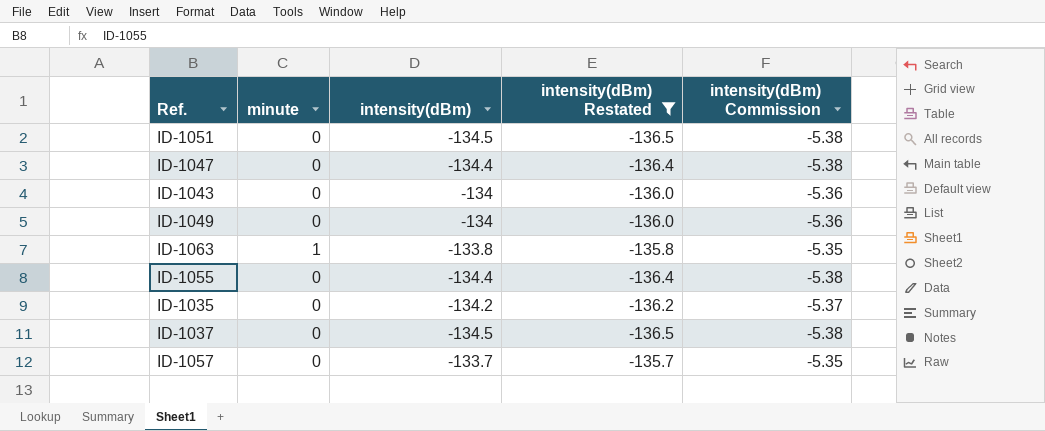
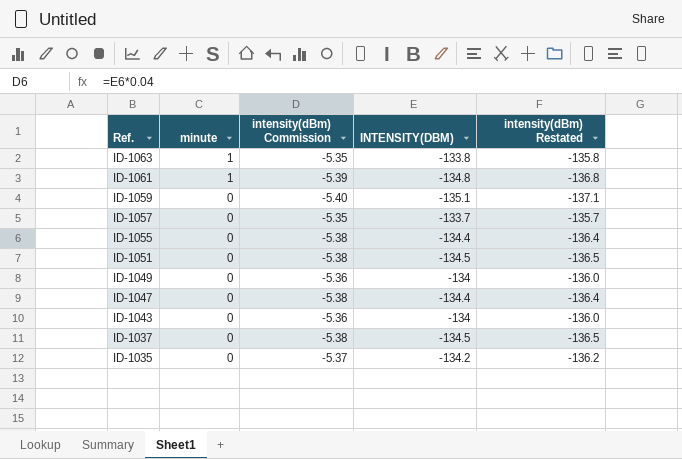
filter: intensity(dBm) Restated >= -136.5 -> none
row order: none -> Ref. descending
column intensity(dBm) Commission | position: 5 -> 3
column name: intensity(dBm) -> INTENSITY(DBM)

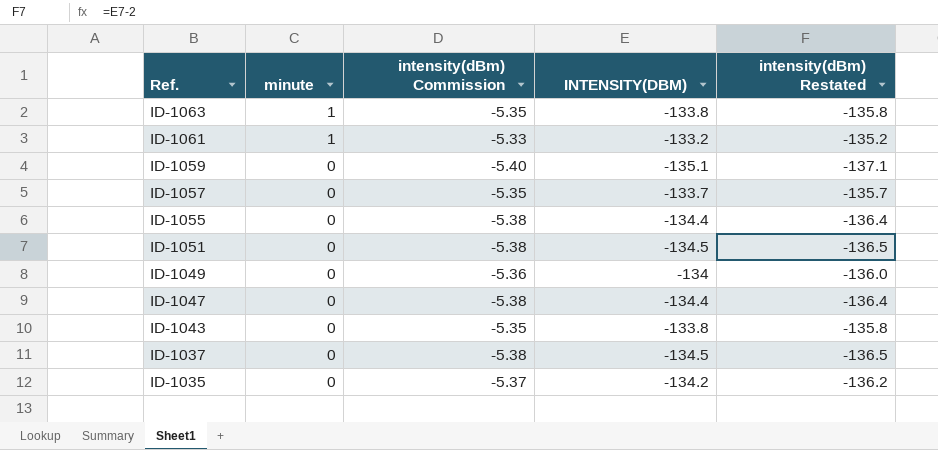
ID-1061 | intensity(dBm) Commission: -5.39 -> -5.33
ID-1061 | INTENSITY(DBM): -134.8 -> -133.2
ID-1061 | intensity(dBm) Restated: -136.8 -> -135.2
ID-1043 | intensity(dBm) Commission: -5.36 -> -5.35
ID-1043 | INTENSITY(DBM): -134 -> -133.8
ID-1043 | intensity(dBm) Restated: -136.0 -> -135.8

